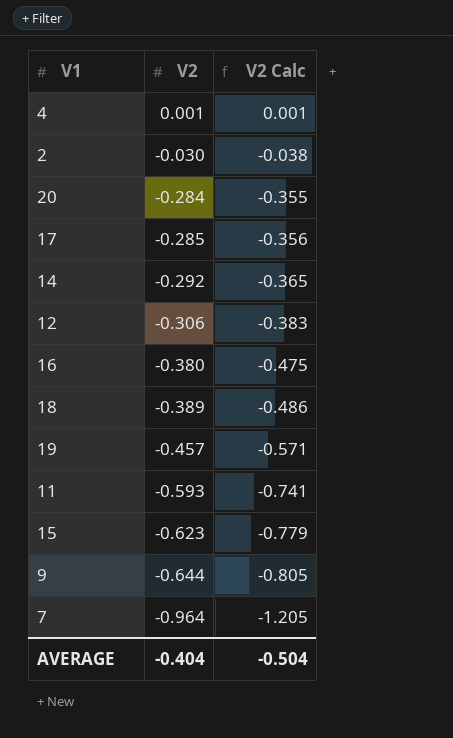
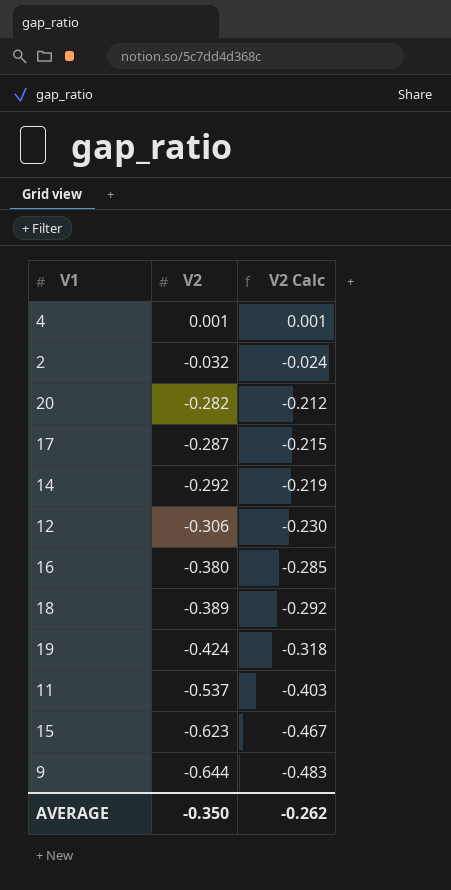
column V2 Calc | formula: [V2] * 1.25 -> [V2] * 0.75
row 7: -0.964 | -1.205 -> none
2 | V2: -0.030 -> -0.032
20 | V2: -0.284 -> -0.282
17 | V2: -0.285 -> -0.287
19 | V2: -0.457 -> -0.424
11 | V2: -0.593 -> -0.537
AVERAGE | V2: -0.404 -> -0.350
AVERAGE | V2 Calc: -0.504 -> -0.262

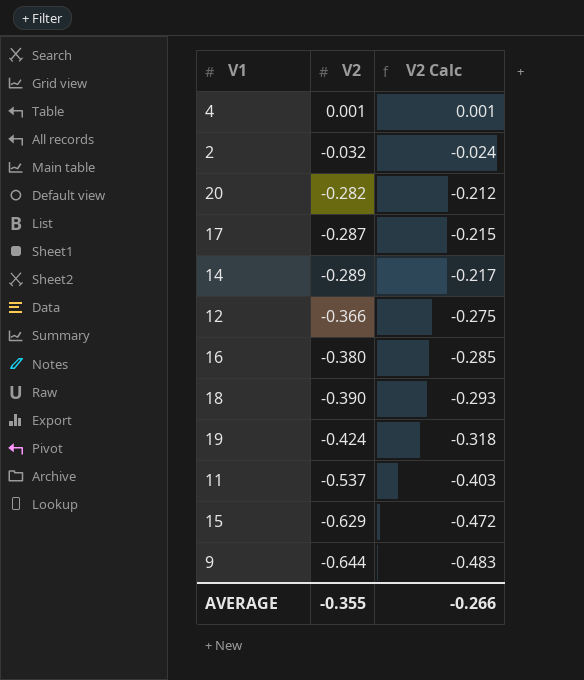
14 | V2: -0.292 -> -0.289
14 | V2 Calc: -0.219 -> -0.217
12 | V2: -0.306 -> -0.366
12 | V2 Calc: -0.230 -> -0.275
18 | V2: -0.389 -> -0.390
18 | V2 Calc: -0.292 -> -0.293
15 | V2: -0.623 -> -0.629
15 | V2 Calc: -0.467 -> -0.472
AVERAGE | V2: -0.350 -> -0.355
AVERAGE | V2 Calc: -0.262 -> -0.266

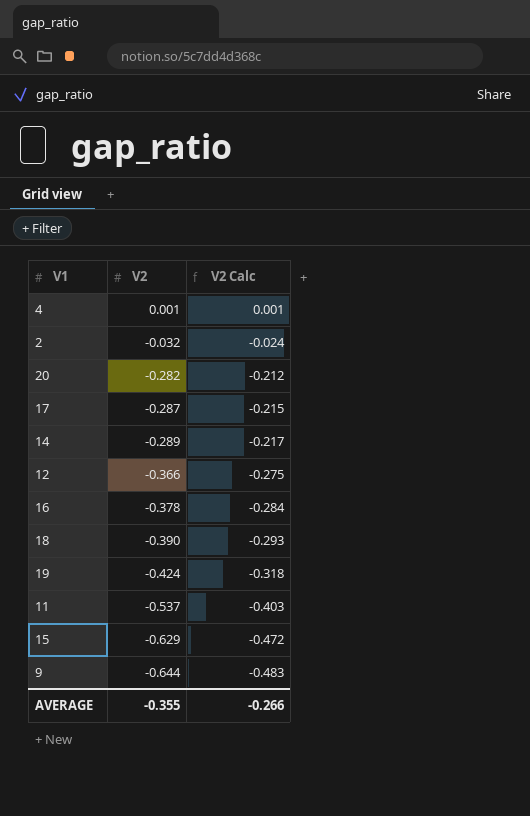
16 | V2: -0.380 -> -0.378
16 | V2 Calc: -0.285 -> -0.284

